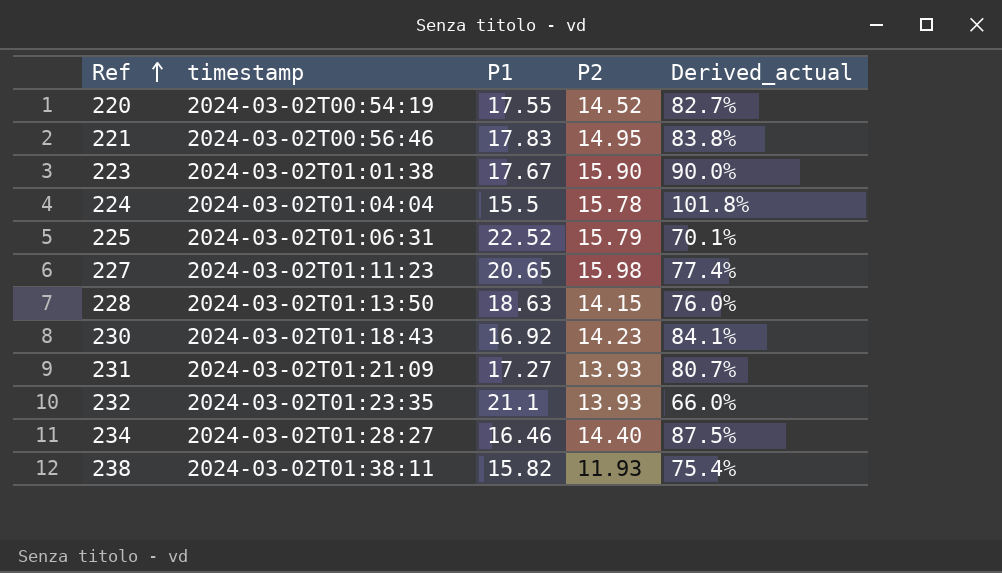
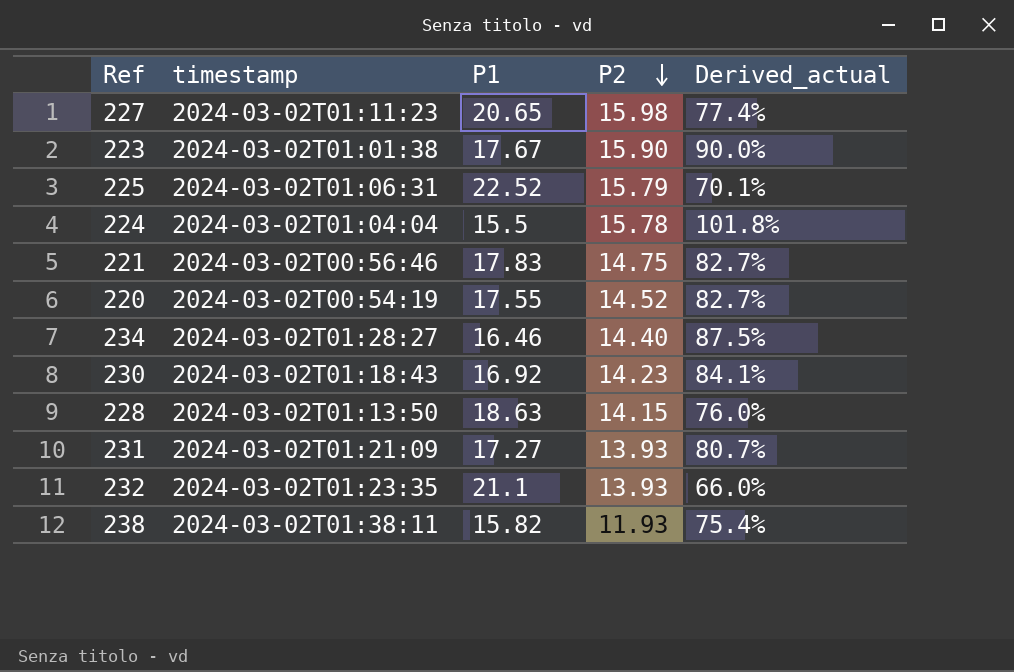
row order: Ref ascending -> P2 descending
221 | P2: 14.95 -> 14.75
221 | Derived_actual: 83.8% -> 82.7%

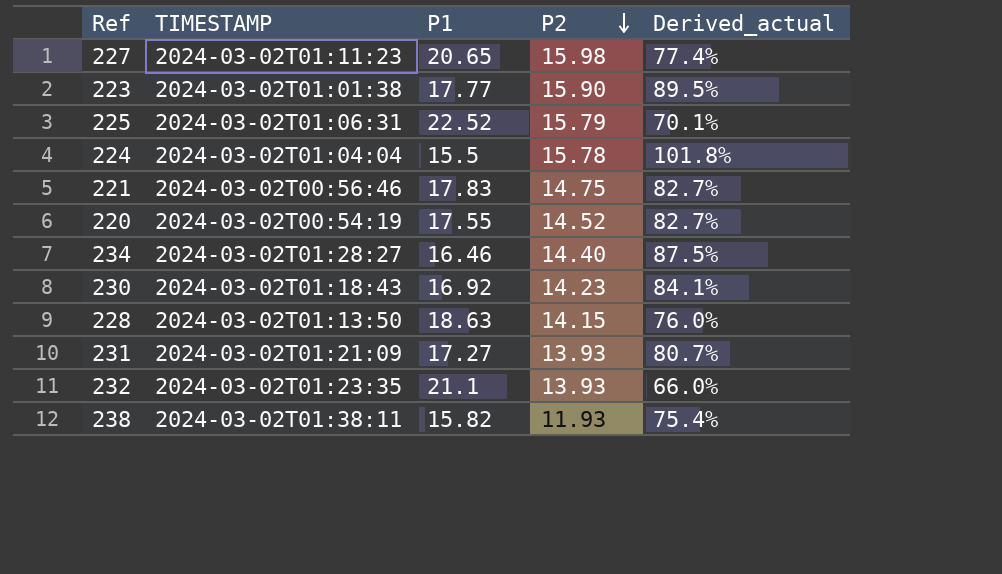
column name: timestamp -> TIMESTAMP
223 | P1: 17.67 -> 17.77
223 | Derived_actual: 90.0% -> 89.5%

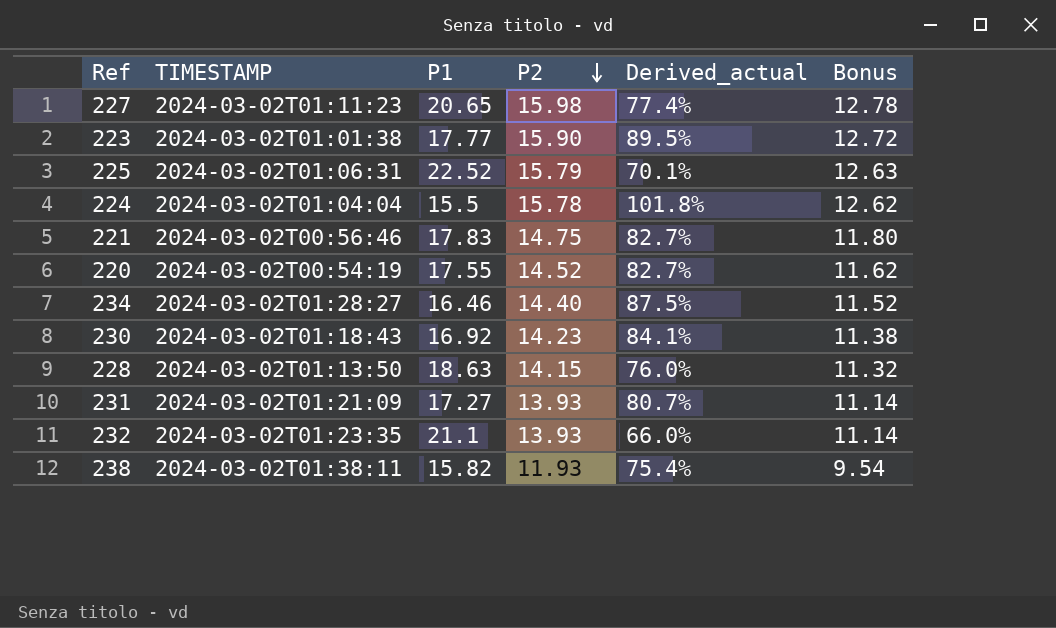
column Bonus | formula: none -> [P2] * 0.8

